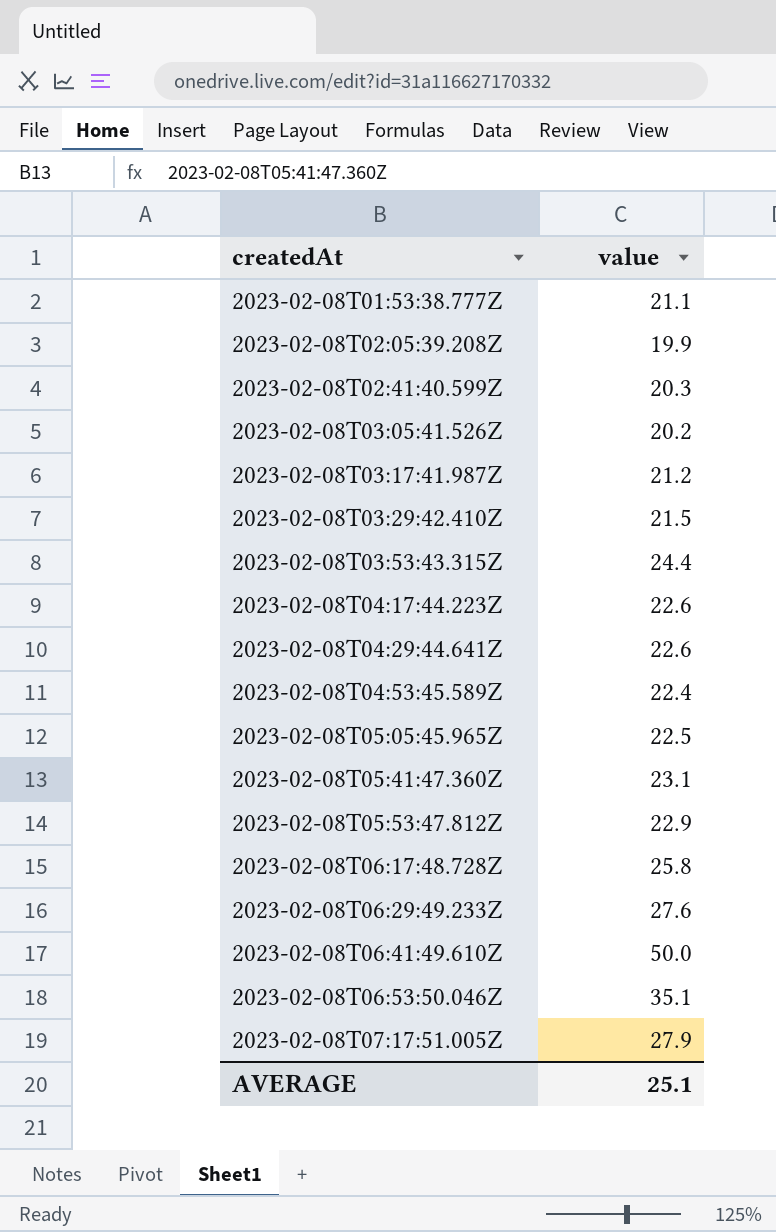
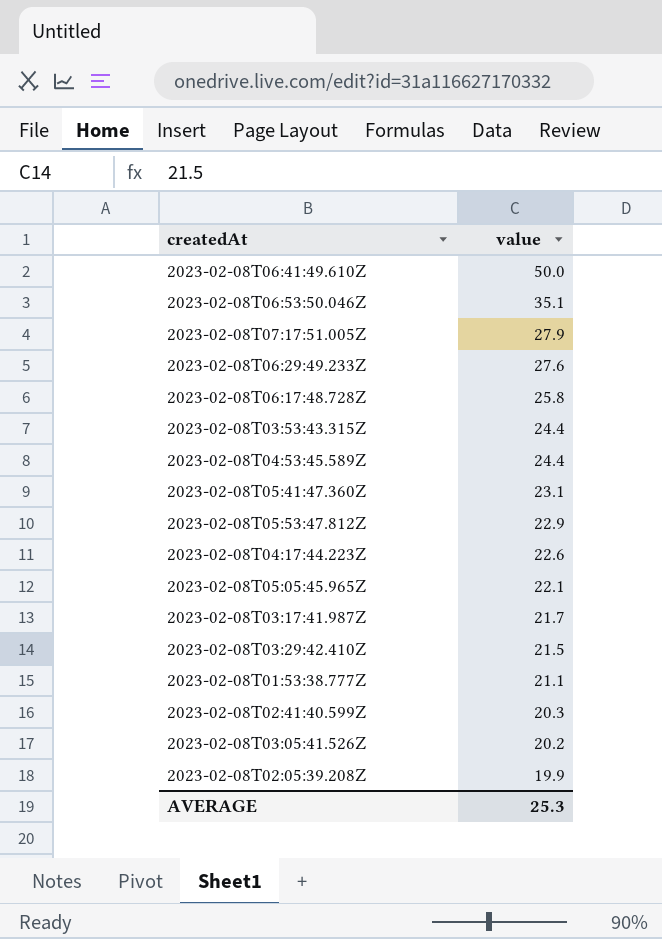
row order: createdAt ascending -> value descending
row 2023-02-08T04:29:44.641Z: 22.6 -> none
2023-02-08T04:53:45.589Z | value: 22.4 -> 24.4
2023-02-08T05:05:45.965Z | value: 22.5 -> 22.1
2023-02-08T03:17:41.987Z | value: 21.2 -> 21.7
AVERAGE | value: 25.1 -> 25.3

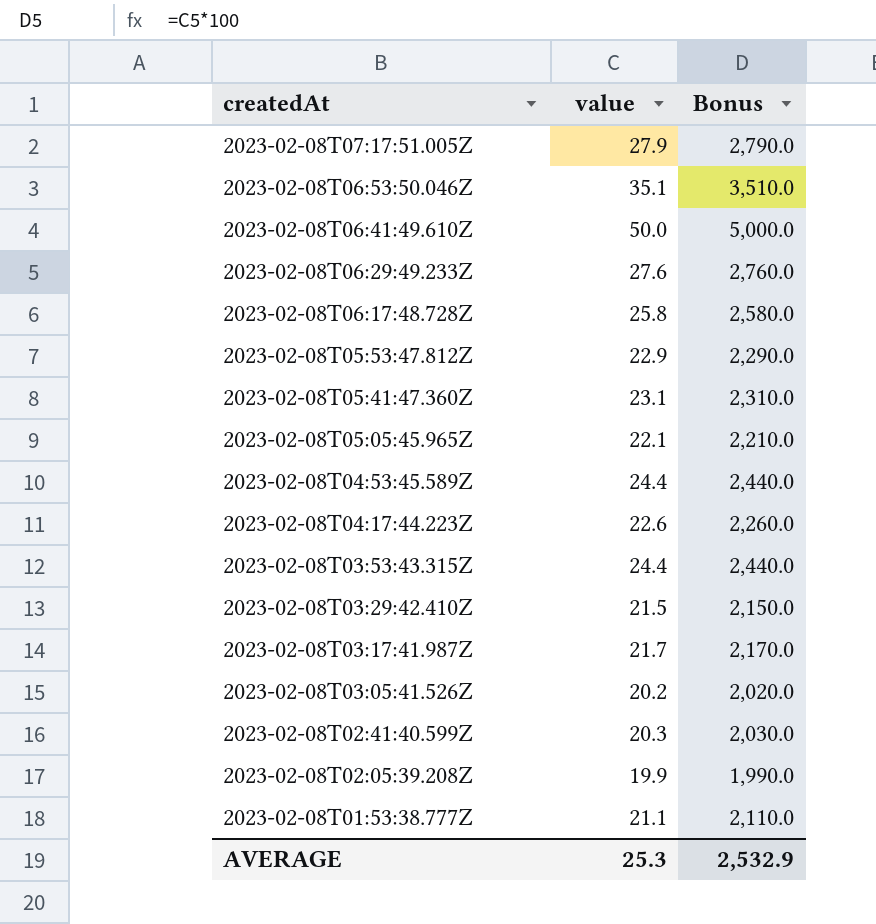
row order: value descending -> createdAt descending
column Bonus | formula: none -> [value] * 100

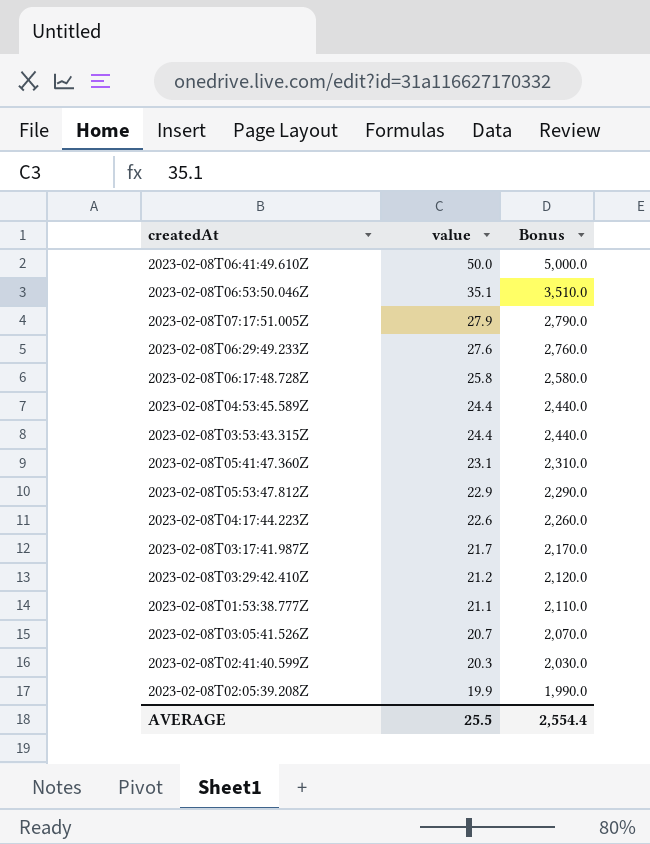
row order: createdAt descending -> value descending
row 2023-02-08T05:05:45.965Z: 22.1 | 2,210.0 -> none
2023-02-08T03:29:42.410Z | value: 21.5 -> 21.2
2023-02-08T03:29:42.410Z | Bonus: 2,150.0 -> 2,120.0
2023-02-08T03:05:41.526Z | value: 20.2 -> 20.7
2023-02-08T03:05:41.526Z | Bonus: 2,020.0 -> 2,070.0
AVERAGE | value: 25.3 -> 25.5
AVERAGE | Bonus: 2,532.9 -> 2,554.4

